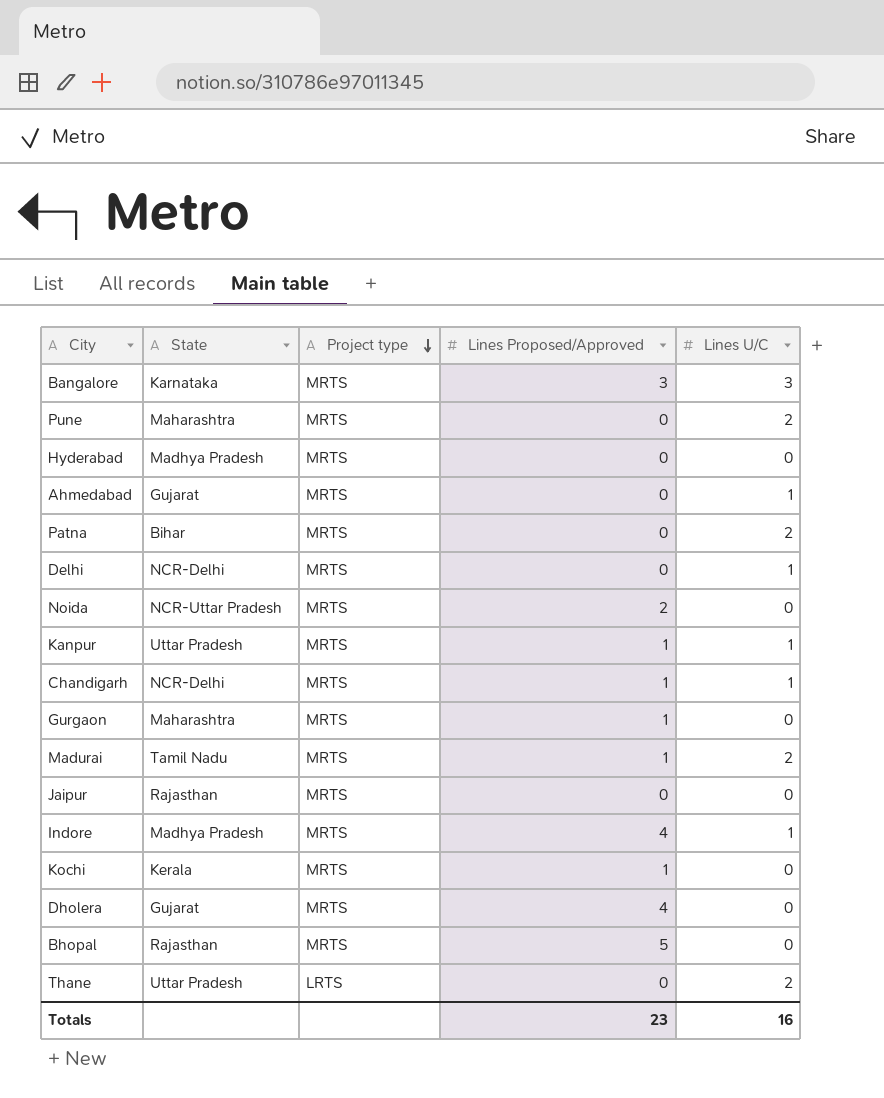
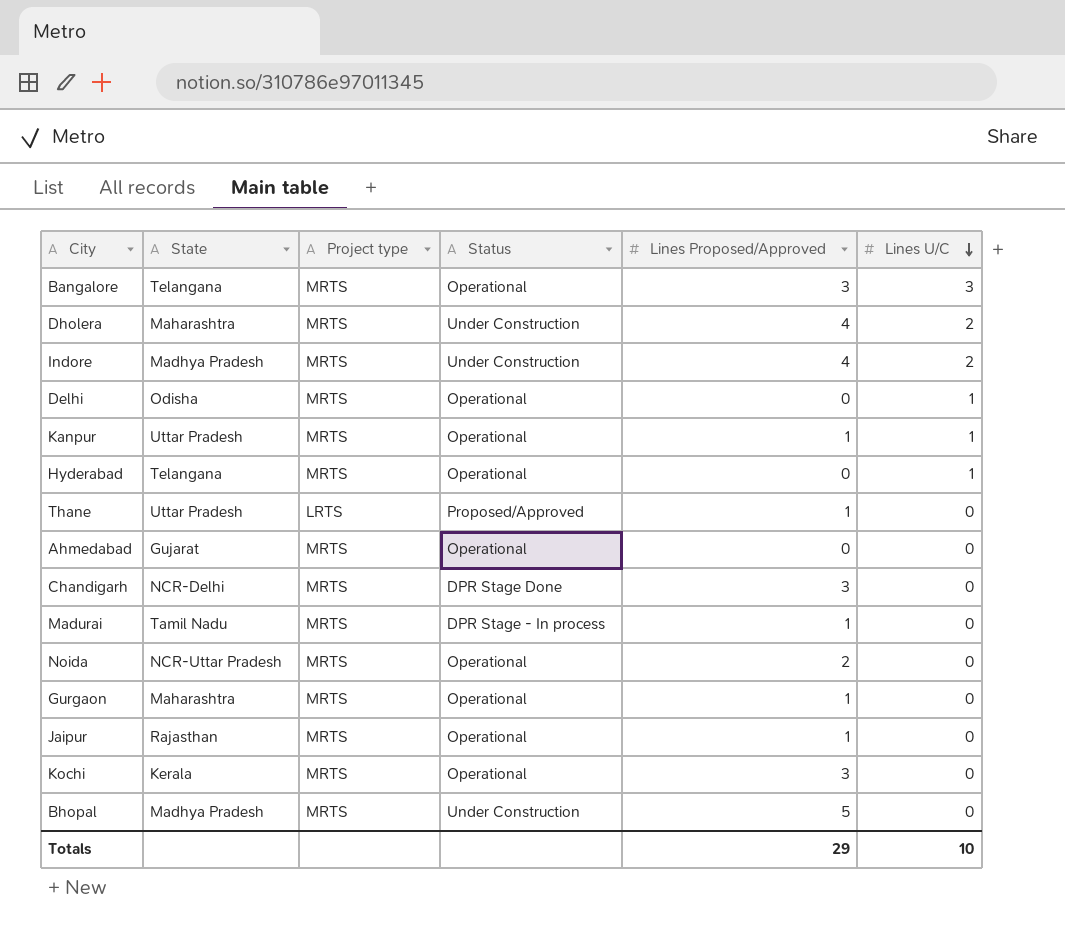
row order: Project type descending -> Lines U/C descending
column Status | position: none -> 4
row Pune: Maharashtra | MRTS | 0 | 2 -> none
row Patna: Bihar | MRTS | 0 | 2 -> none
Bangalore | State: Karnataka -> Telangana
Dholera | State: Gujarat -> Maharashtra
Dholera | Lines U/C: 0 -> 2
Indore | Lines U/C: 1 -> 2
Delhi | State: NCR-Delhi -> Odisha
Hyderabad | State: Madhya Pradesh -> Telangana
Hyderabad | Lines U/C: 0 -> 1
Thane | Lines Proposed/Approved: 0 -> 1
Thane | Lines U/C: 2 -> 0
Ahmedabad | Lines U/C: 1 -> 0
Chandigarh | Lines Proposed/Approved: 1 -> 3
Chandigarh | Lines U/C: 1 -> 0
Madurai | Lines U/C: 2 -> 0
Jaipur | Lines Proposed/Approved: 0 -> 1
Kochi | Lines Proposed/Approved: 1 -> 3
Bhopal | State: Rajasthan -> Madhya Pradesh
Totals | Lines Proposed/Approved: 23 -> 29
Totals | Lines U/C: 16 -> 10

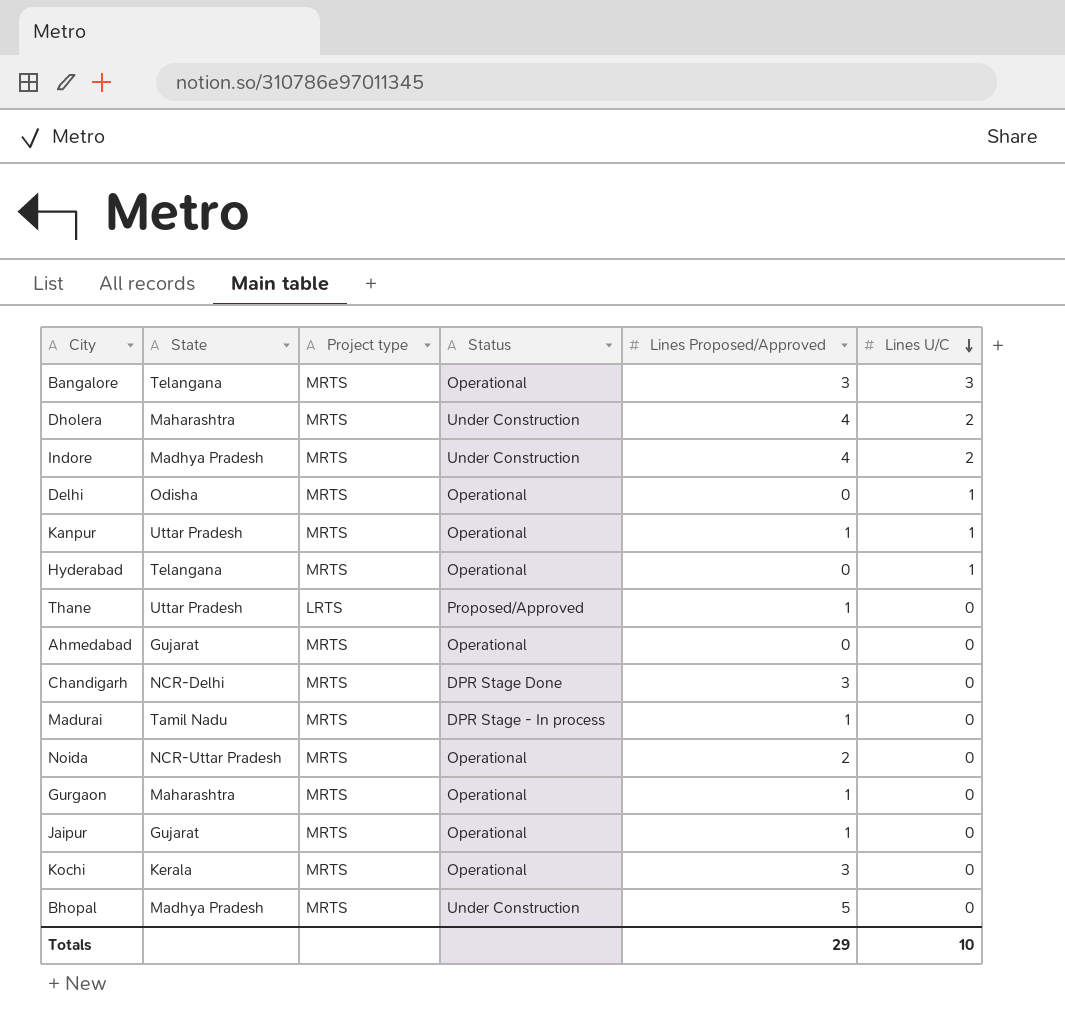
Jaipur | State: Rajasthan -> Gujarat

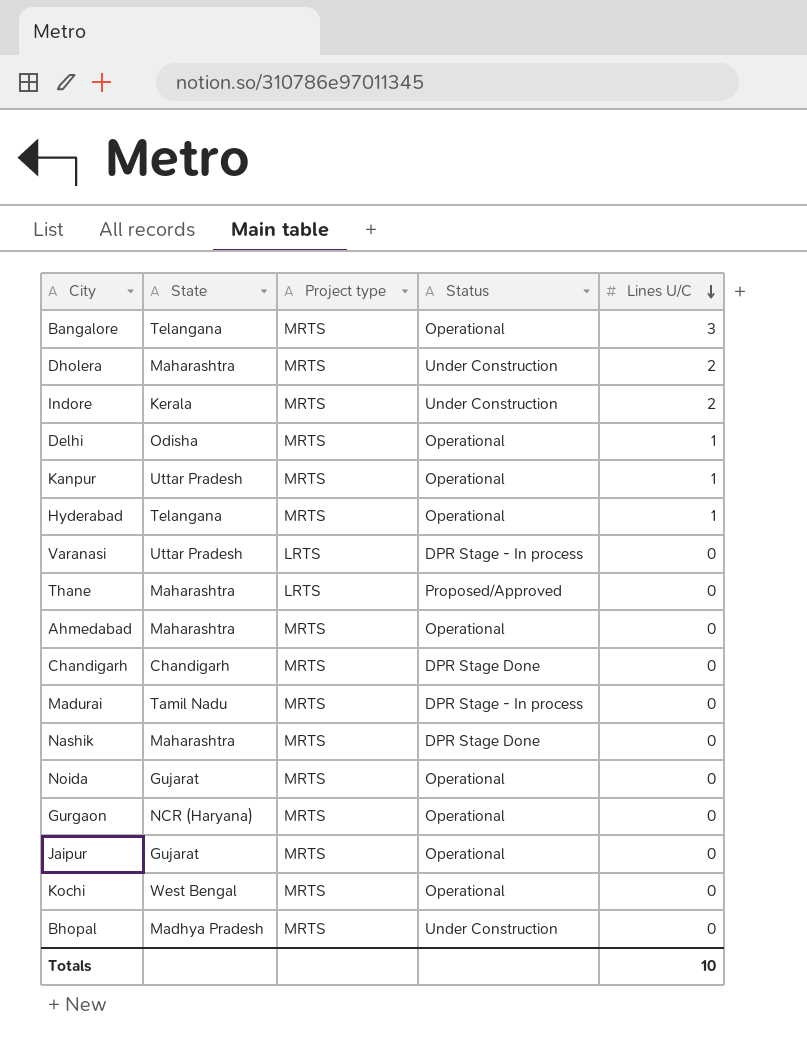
column Lines Proposed/Approved | position: 5 -> none
Indore | State: Madhya Pradesh -> Kerala
row Varanasi: none -> Uttar Pradesh | LRTS | DPR Stage - In process | 0
Thane | State: Uttar Pradesh -> Maharashtra
Ahmedabad | State: Gujarat -> Maharashtra
Chandigarh | State: NCR-Delhi -> Chandigarh
row Nashik: none -> Maharashtra | MRTS | DPR Stage Done | 0
Noida | State: NCR-Uttar Pradesh -> Gujarat
Gurgaon | State: Maharashtra -> NCR (Haryana)
Kochi | State: Kerala -> West Bengal

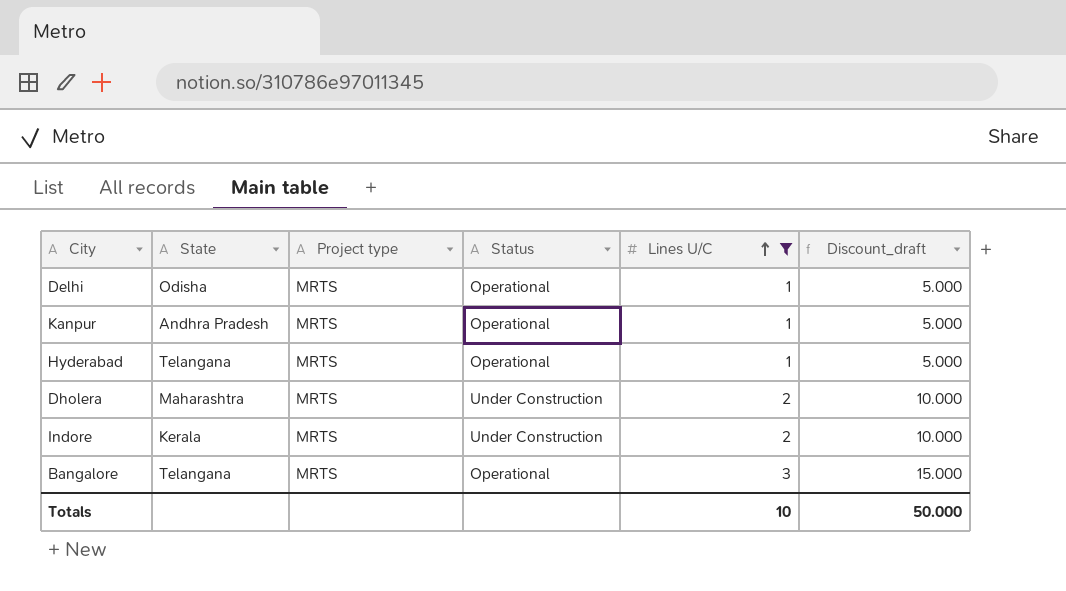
filter: none -> Lines U/C != 0
row order: Lines U/C descending -> Lines U/C ascending
column Discount_draft | formula: none -> [Lines U/C] * 5
Kanpur | State: Uttar Pradesh -> Andhra Pradesh

